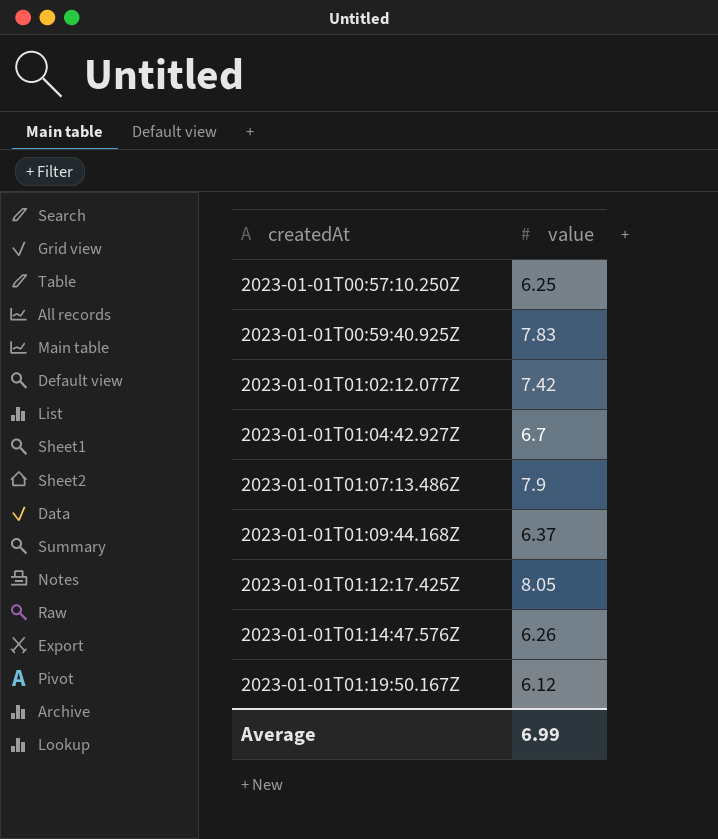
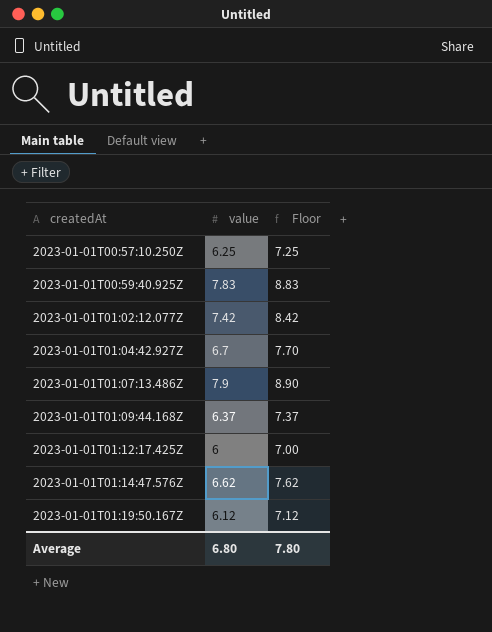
column Floor | formula: none -> [value] + 1
2023-01-01T01:12:17.425Z | value: 8.05 -> 6
2023-01-01T01:14:47.576Z | value: 6.26 -> 6.62
Average | value: 6.99 -> 6.80

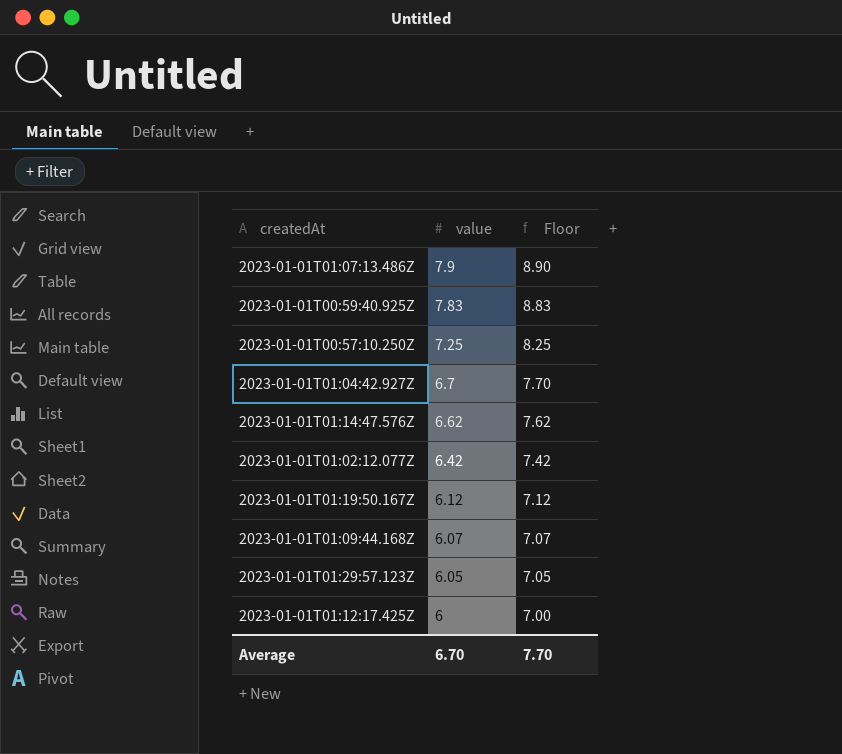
row order: createdAt ascending -> value descending
2023-01-01T00:57:10.250Z | value: 6.25 -> 7.25
2023-01-01T00:57:10.250Z | Floor: 7.25 -> 8.25
2023-01-01T01:02:12.077Z | value: 7.42 -> 6.42
2023-01-01T01:02:12.077Z | Floor: 8.42 -> 7.42
2023-01-01T01:09:44.168Z | value: 6.37 -> 6.07
2023-01-01T01:09:44.168Z | Floor: 7.37 -> 7.07
row 2023-01-01T01:29:57.123Z: none -> 6.05 | 7.05
Average | value: 6.80 -> 6.70
Average | Floor: 7.80 -> 7.70

